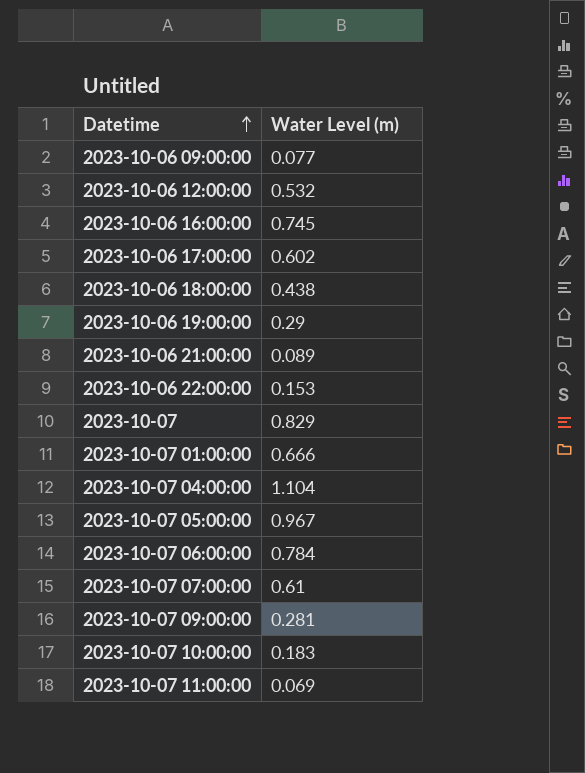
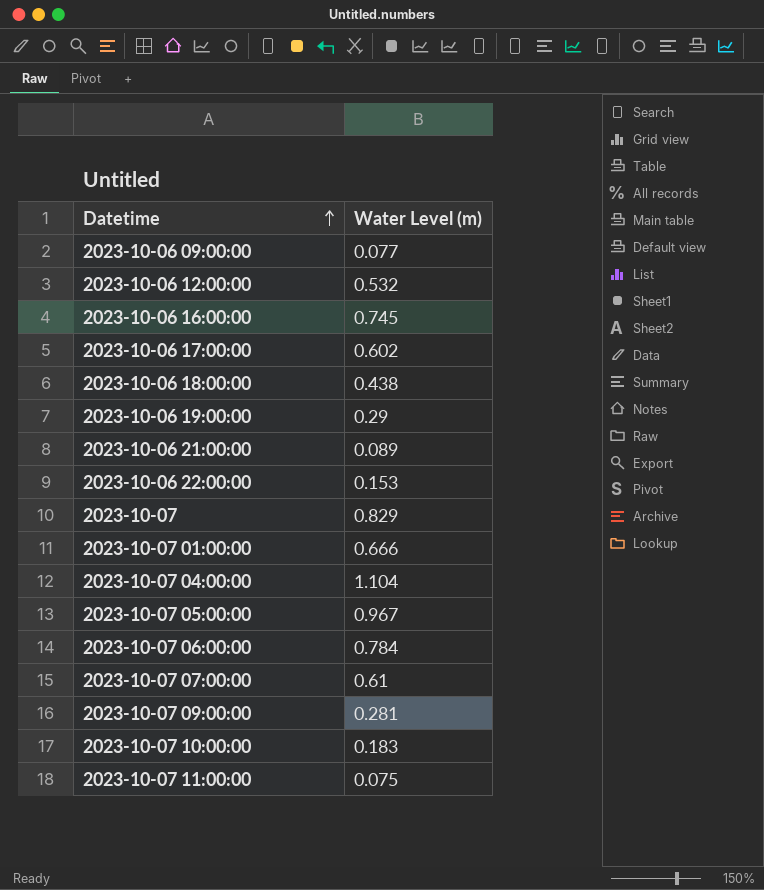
2023-10-07 11:00:00 | Water Level (m): 0.069 -> 0.075

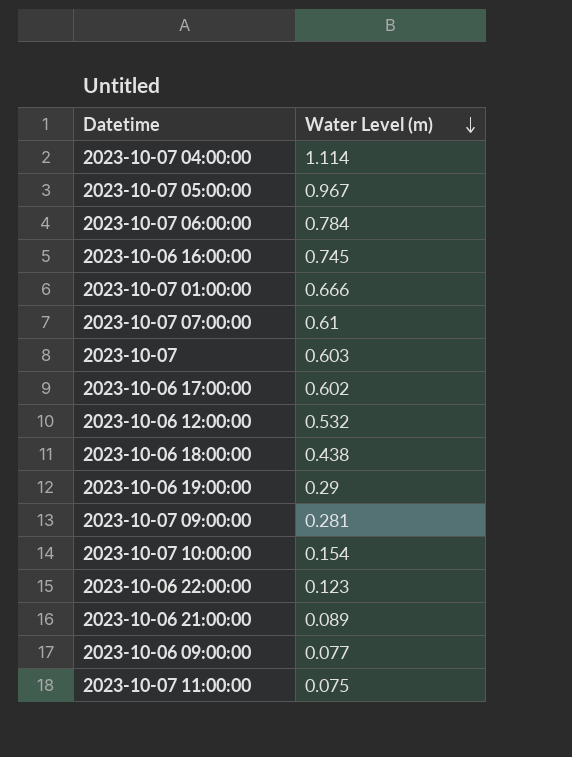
row order: Datetime ascending -> Water Level (m) descending
2023-10-07 04:00:00 | Water Level (m): 1.104 -> 1.114
2023-10-07 | Water Level (m): 0.829 -> 0.603
2023-10-07 10:00:00 | Water Level (m): 0.183 -> 0.154
2023-10-06 22:00:00 | Water Level (m): 0.153 -> 0.123

